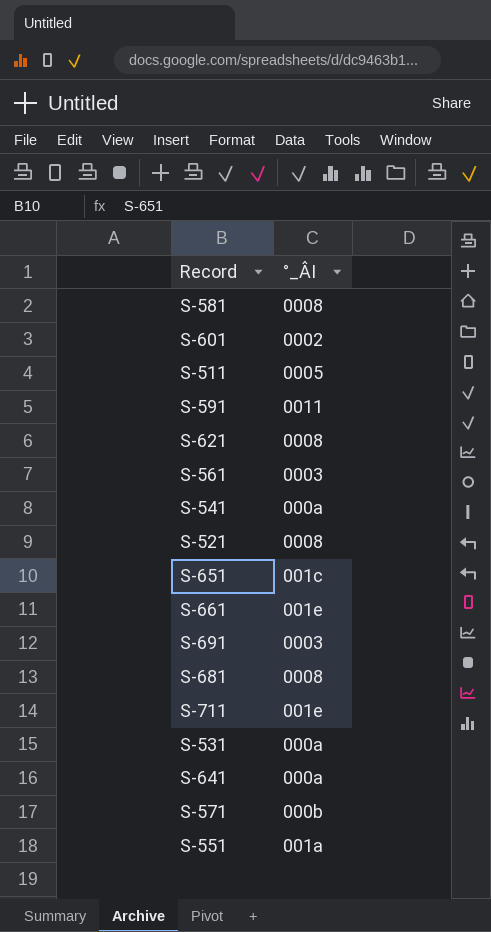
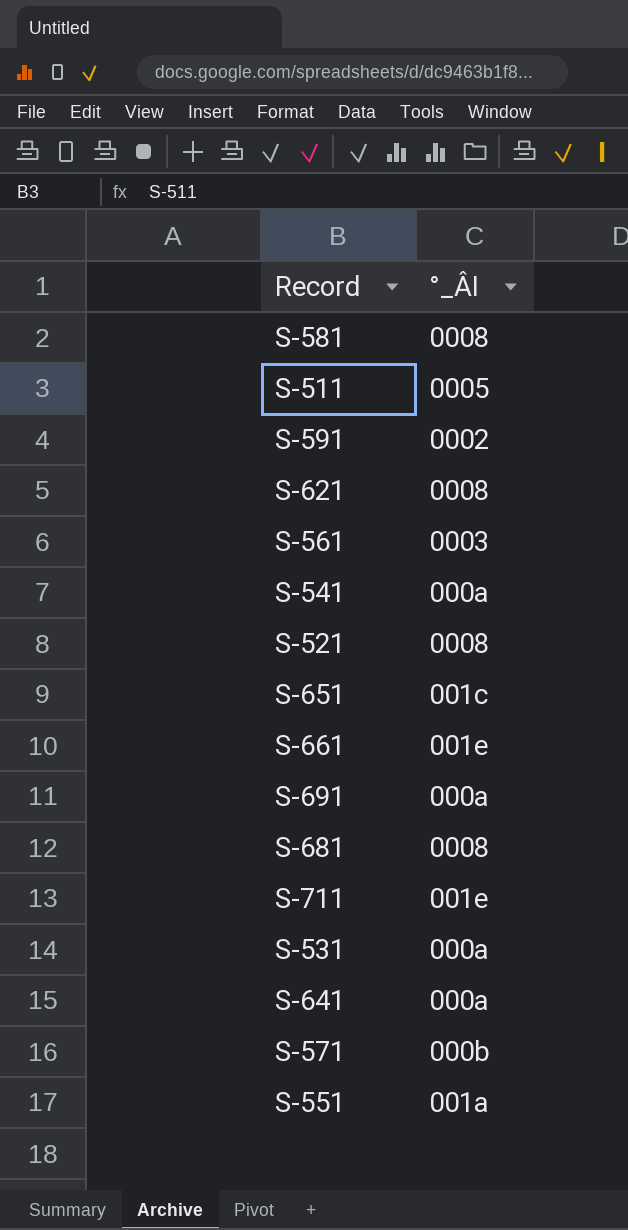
row S-601: 0002 -> none
S-591 | °_ÂI: 0011 -> 0002
S-691 | °_ÂI: 0003 -> 000a

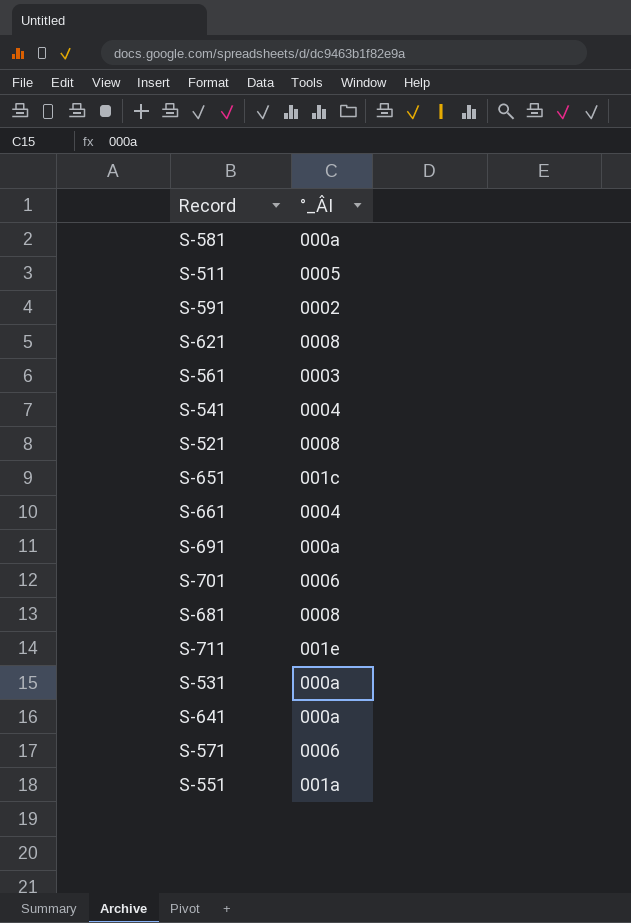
S-581 | °_ÂI: 0008 -> 000a
S-541 | °_ÂI: 000a -> 0004
S-661 | °_ÂI: 001e -> 0004
row S-701: none -> 0006
S-571 | °_ÂI: 000b -> 0006

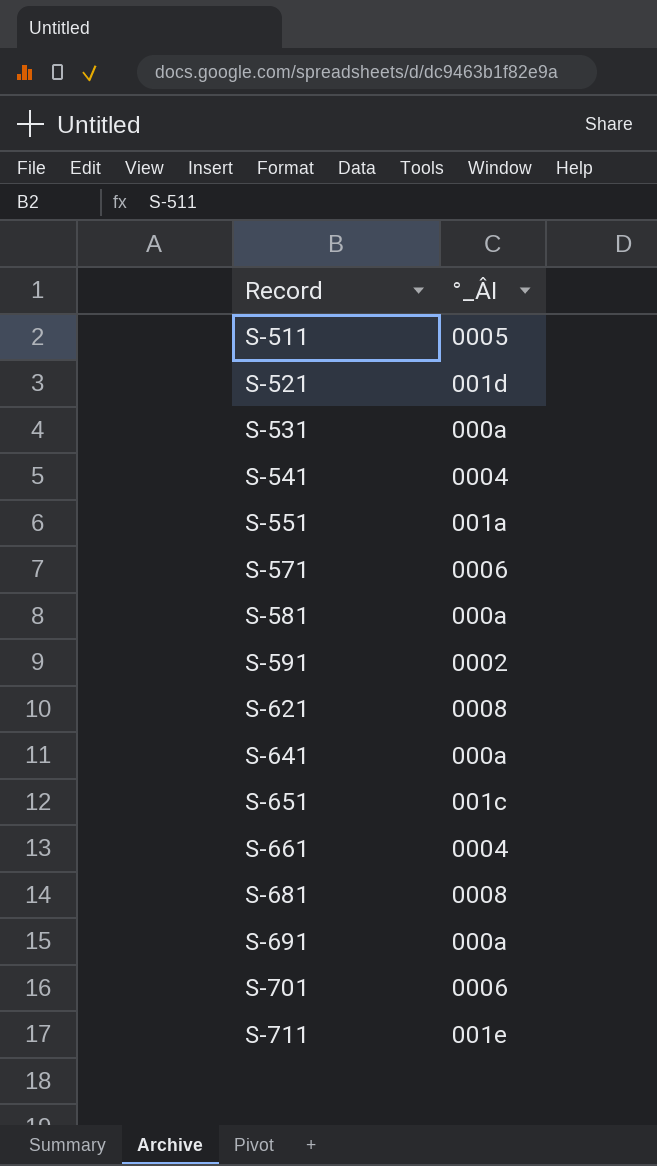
row order: none -> Record ascending
row S-561: 0003 -> none
S-521 | °_ÂI: 0008 -> 001d

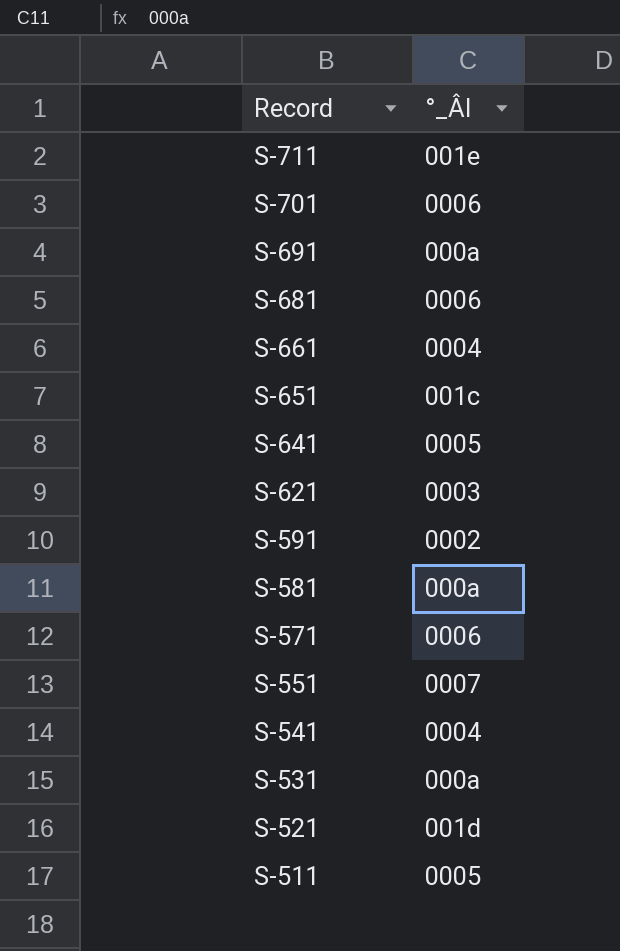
row order: Record ascending -> Record descending
S-681 | °_ÂI: 0008 -> 0006
S-641 | °_ÂI: 000a -> 0005
S-621 | °_ÂI: 0008 -> 0003
S-551 | °_ÂI: 001a -> 0007

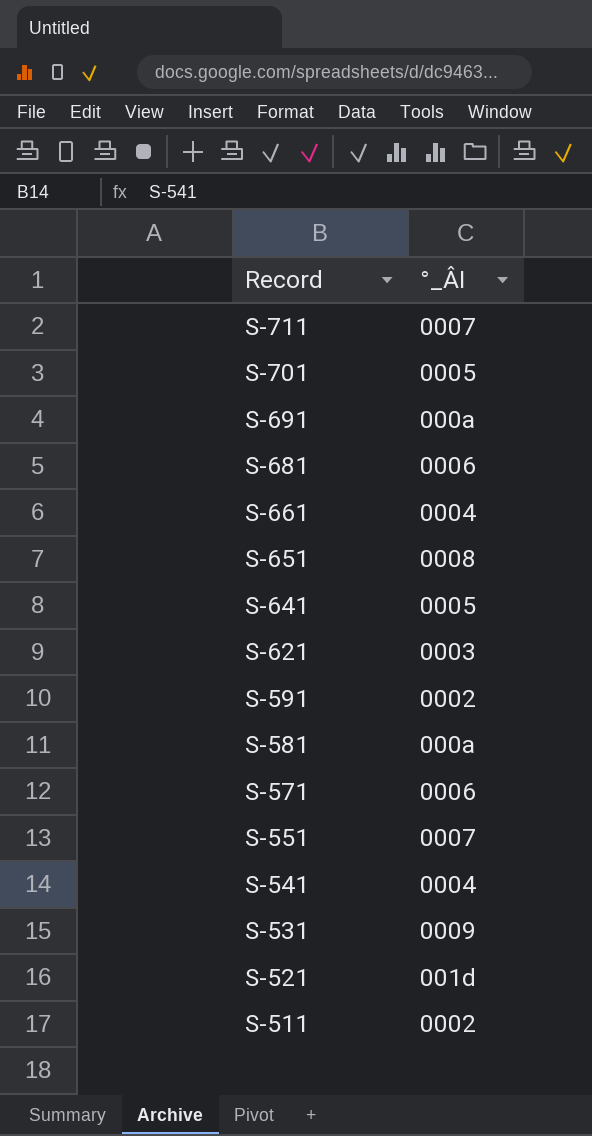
S-711 | °_ÂI: 001e -> 0007
S-701 | °_ÂI: 0006 -> 0005
S-651 | °_ÂI: 001c -> 0008
S-531 | °_ÂI: 000a -> 0009
S-511 | °_ÂI: 0005 -> 0002

